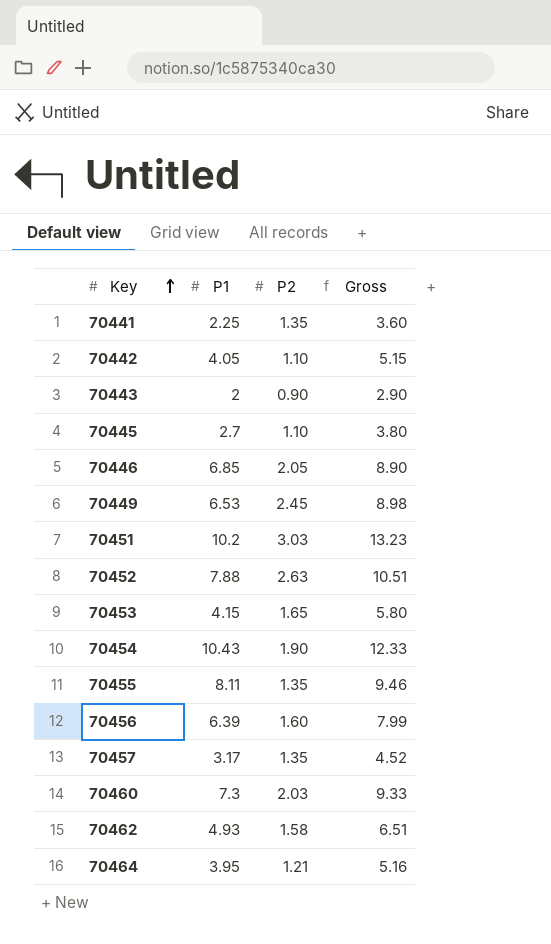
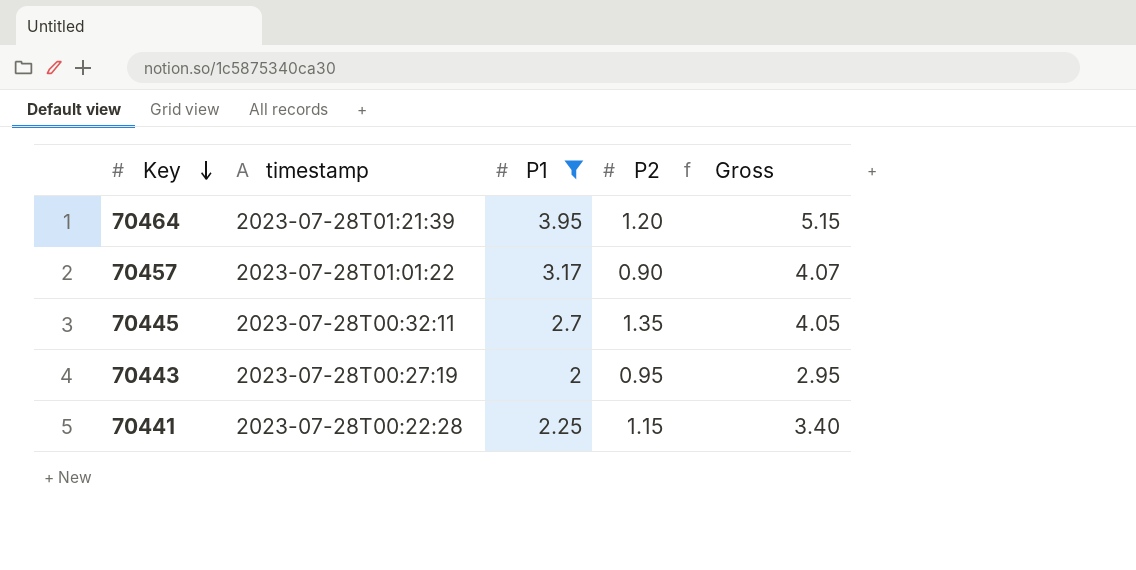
filter: none -> P1 <= 3.95
row order: Key ascending -> Key descending
column timestamp | position: none -> 2
70464 | P2: 1.21 -> 1.20
70464 | Gross: 5.16 -> 5.15
70457 | P2: 1.35 -> 0.90
70457 | Gross: 4.52 -> 4.07
70445 | P2: 1.10 -> 1.35
70445 | Gross: 3.80 -> 4.05
70443 | P2: 0.90 -> 0.95
70443 | Gross: 2.90 -> 2.95
70441 | P2: 1.35 -> 1.15
70441 | Gross: 3.60 -> 3.40

